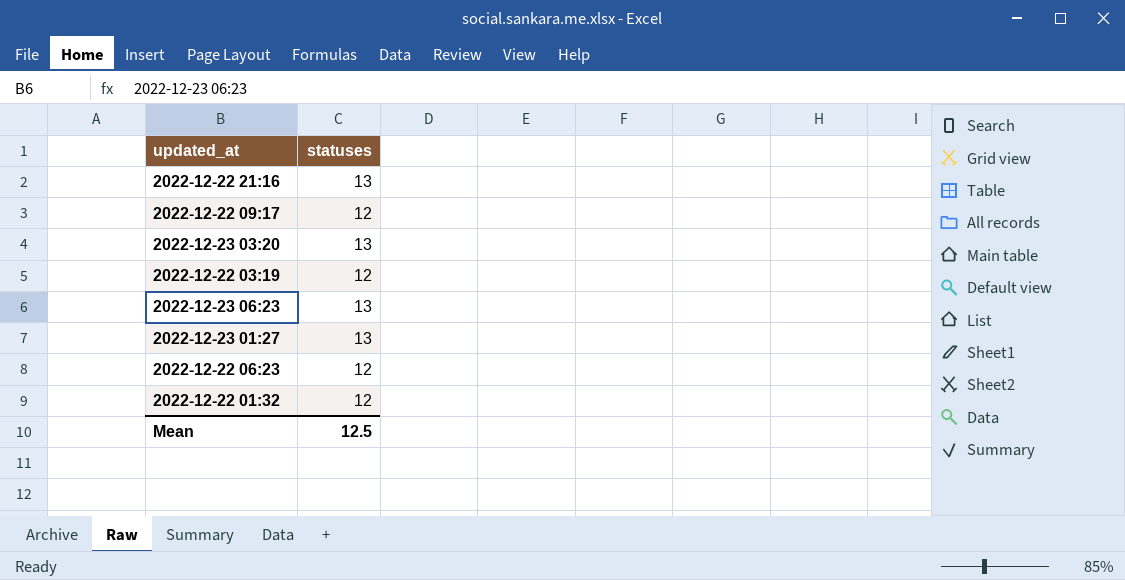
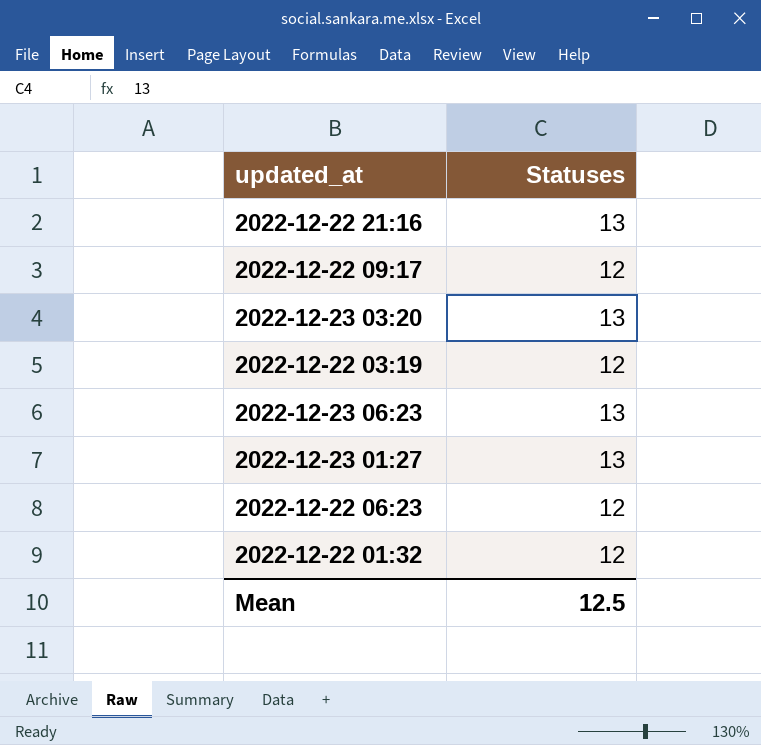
column name: statuses -> Statuses

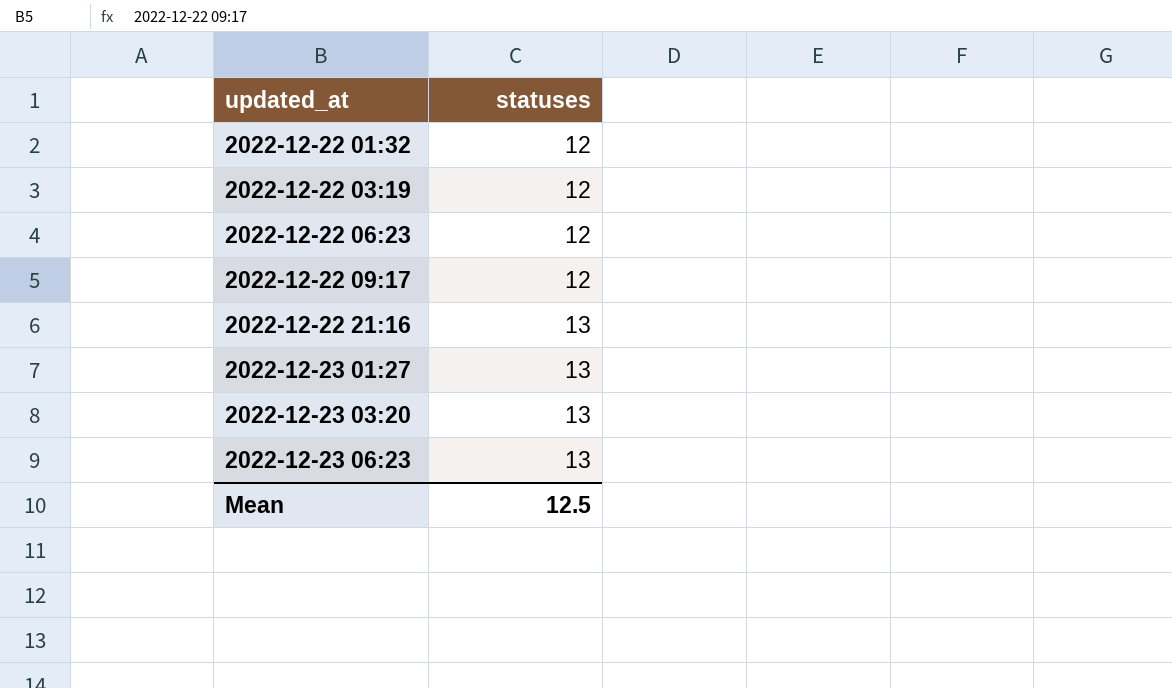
row order: none -> updated_at ascending
column name: Statuses -> statuses

